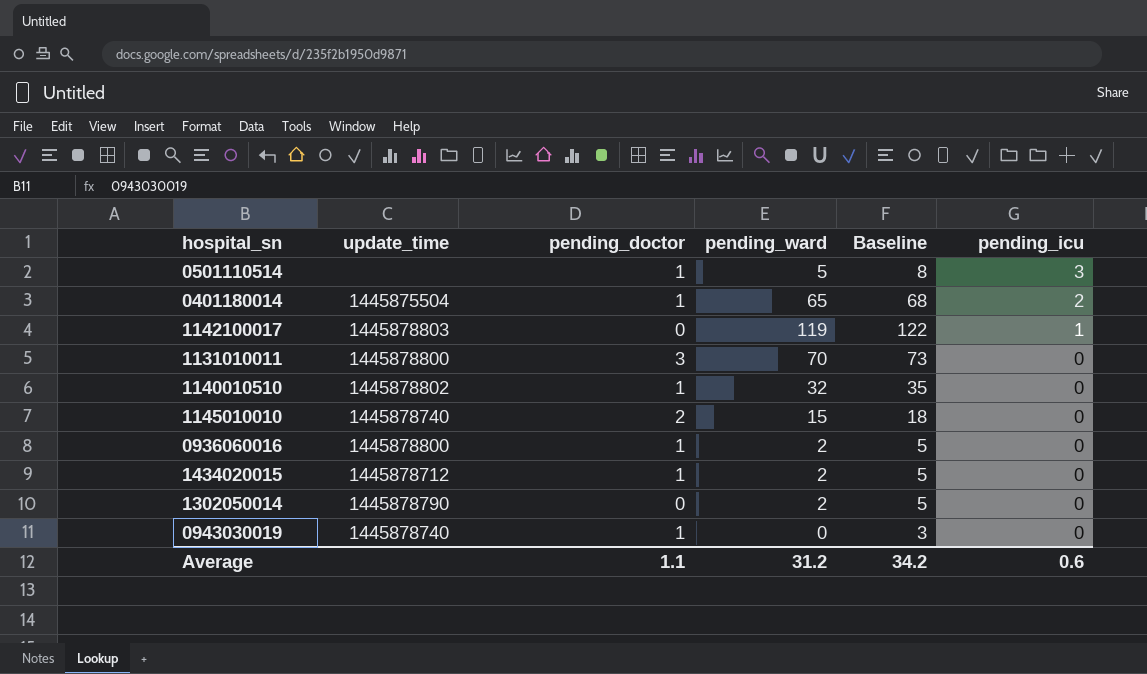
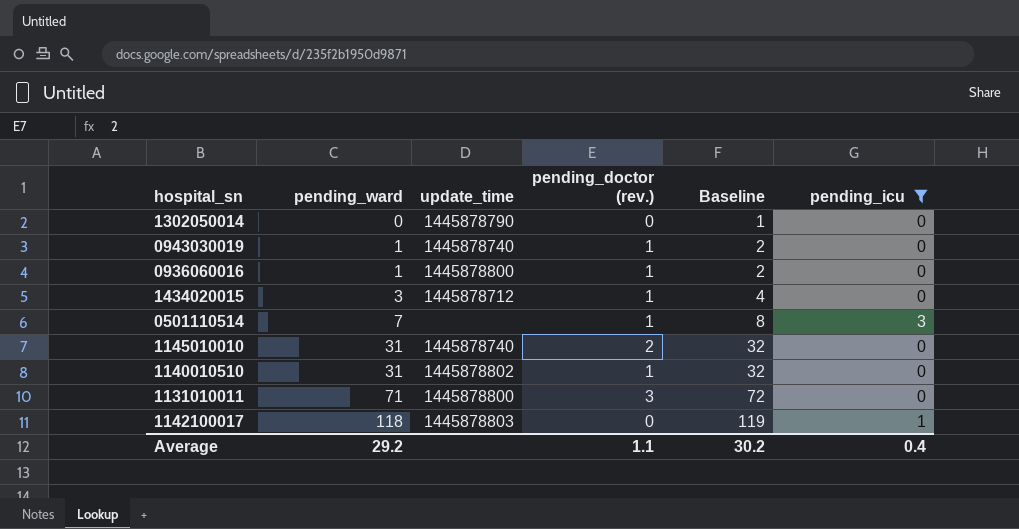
filter: none -> pending_icu != 2
row order: pending_icu descending -> pending_ward ascending
column pending_ward | position: 4 -> 2
column name: pending_doctor -> pending_doctor (rev.)
column Baseline | formula: [pending_ward] + 3 -> [pending_ward] + 1
1302050014 | pending_ward: 2 -> 0
0943030019 | pending_ward: 0 -> 1
0936060016 | pending_ward: 2 -> 1
1434020015 | pending_ward: 2 -> 3
0501110514 | pending_ward: 5 -> 7
1145010010 | pending_ward: 15 -> 31
1140010510 | pending_ward: 32 -> 31
1131010011 | pending_ward: 70 -> 71
1142100017 | pending_ward: 119 -> 118
Average | pending_ward: 31.2 -> 29.2
Average | Baseline: 34.2 -> 30.2
Average | pending_icu: 0.6 -> 0.4

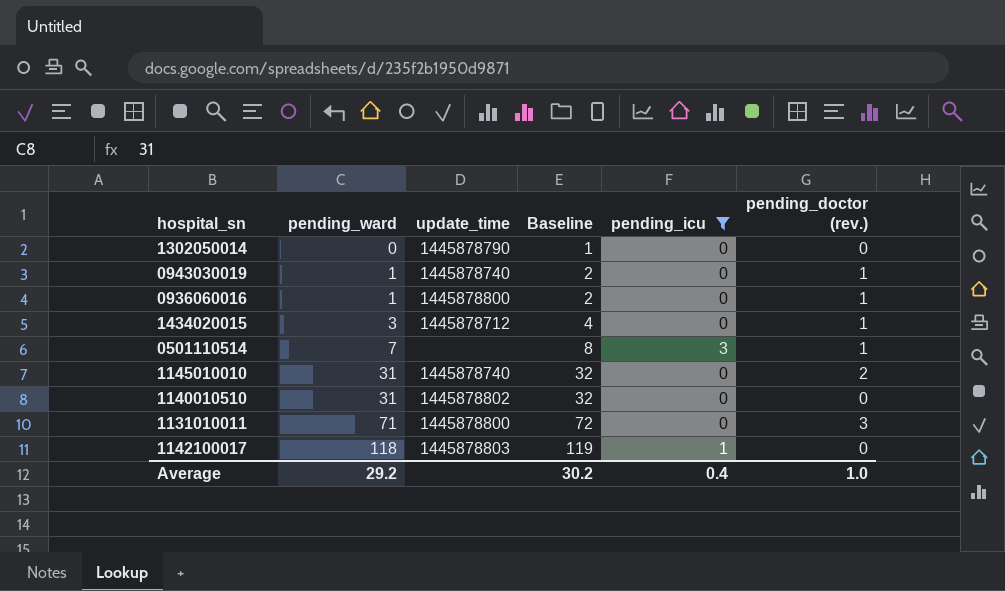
column pending_doctor (rev.) | position: 4 -> 6
1140010510 | pending_doctor (rev.): 1 -> 0
Average | pending_doctor (rev.): 1.1 -> 1.0

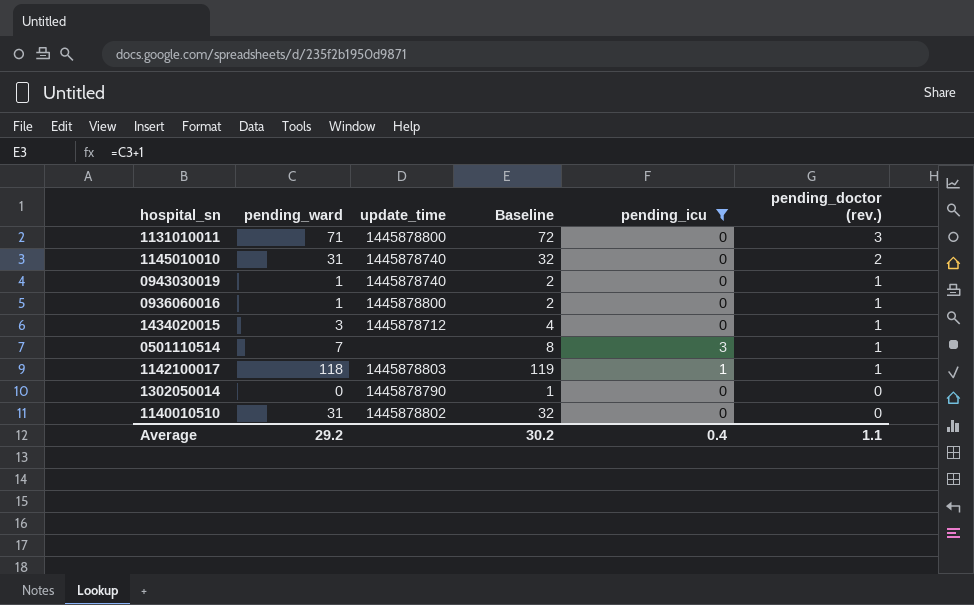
row order: pending_ward ascending -> pending_doctor (rev.) descending
1142100017 | pending_doctor (rev.): 0 -> 1
Average | pending_doctor (rev.): 1.0 -> 1.1

